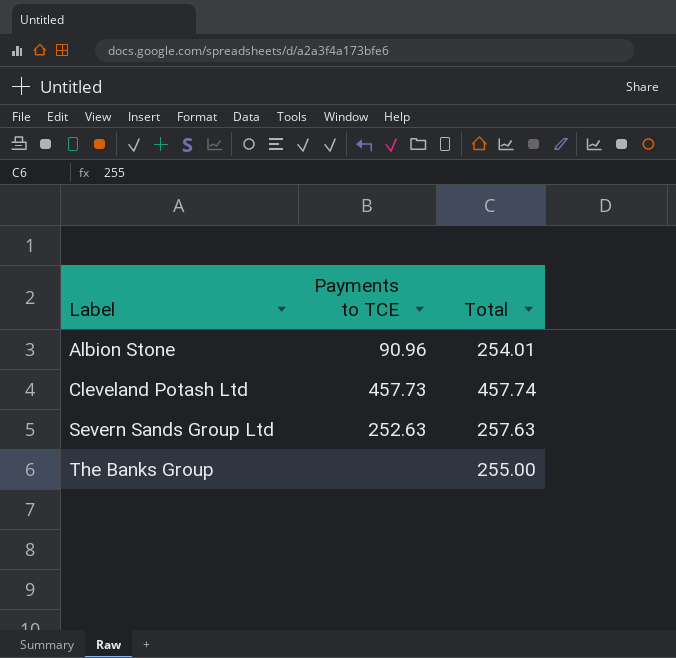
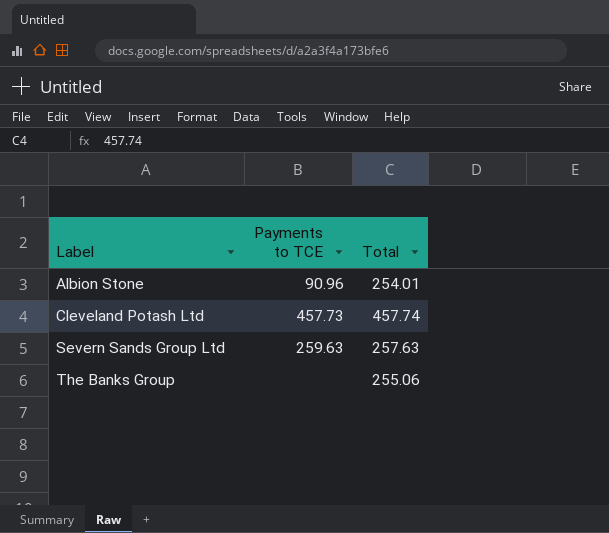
Severn Sands Group Ltd | Payments to TCE: 252.63 -> 259.63
The Banks Group | Total: 255.00 -> 255.06

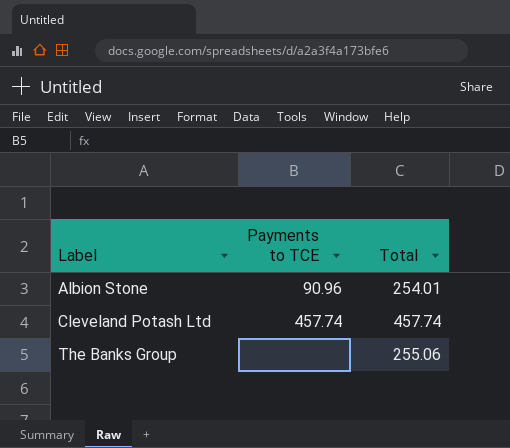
row Severn Sands Group Ltd: 259.63 | 257.63 -> none
Cleveland Potash Ltd | Payments to TCE: 457.73 -> 457.74

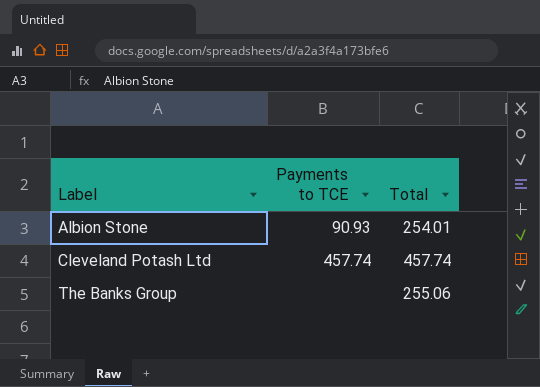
Albion Stone | Payments to TCE: 90.96 -> 90.93

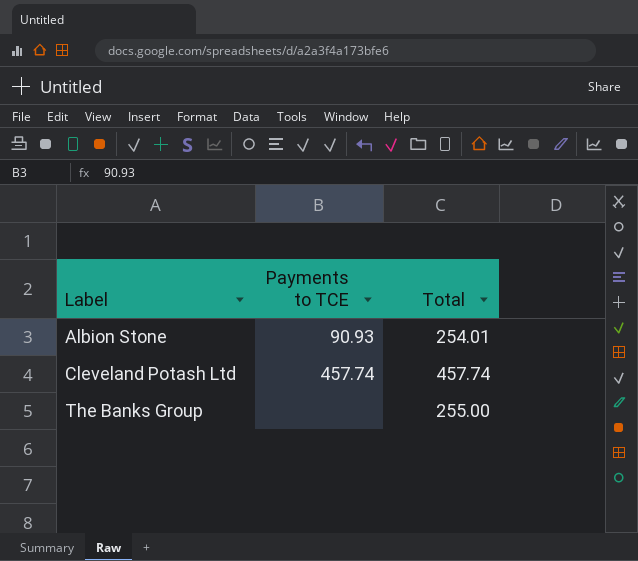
The Banks Group | Total: 255.06 -> 255.00

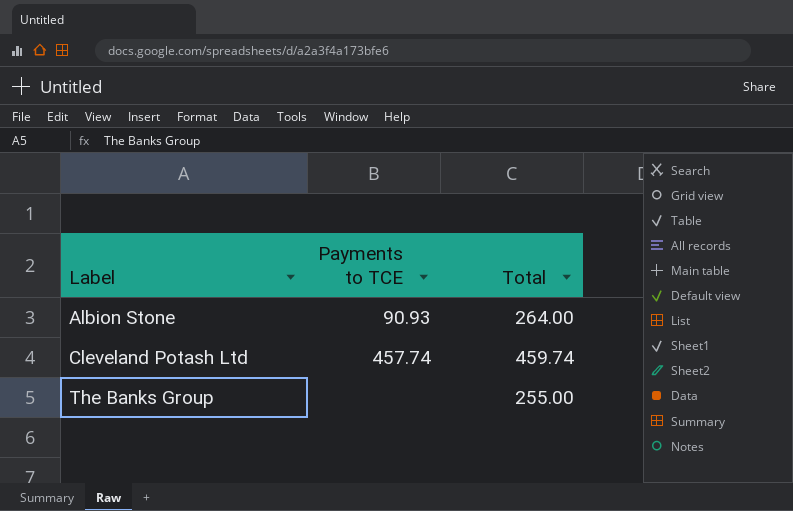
Albion Stone | Total: 254.01 -> 264.00
Cleveland Potash Ltd | Total: 457.74 -> 459.74

